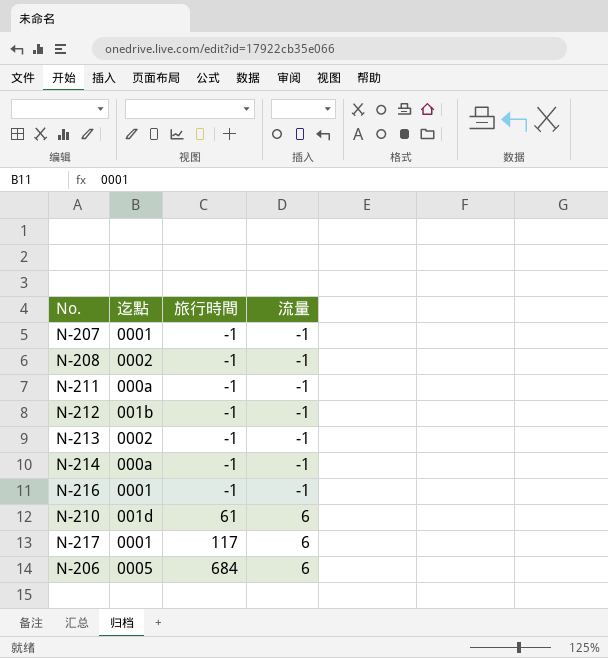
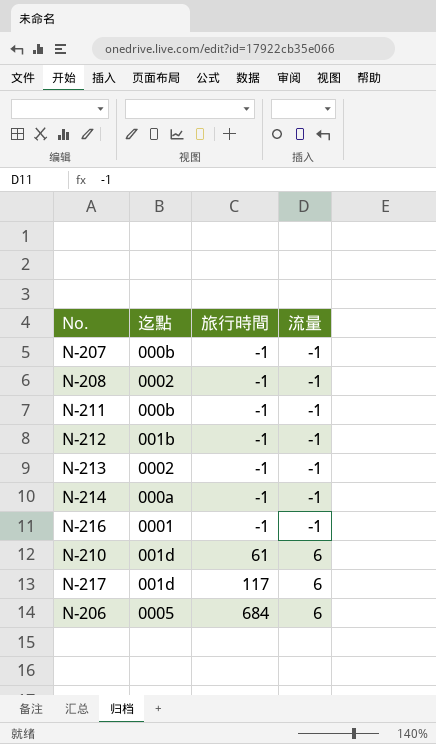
N-207 | 迄點: 0001 -> 000b
N-211 | 迄點: 000a -> 000b
N-217 | 迄點: 0001 -> 001d

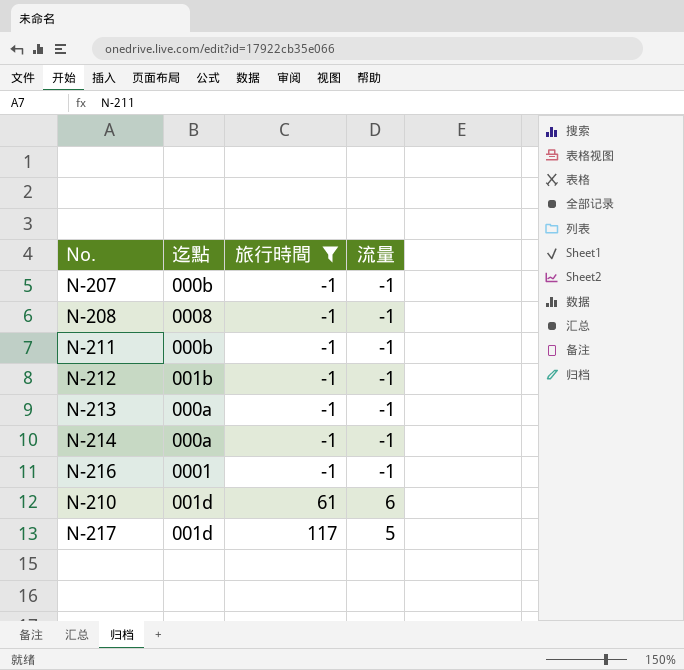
filter: none -> 旅行時間 != 684
N-208 | 迄點: 0002 -> 0008
N-213 | 迄點: 0002 -> 000a
N-217 | 流量: 6 -> 5

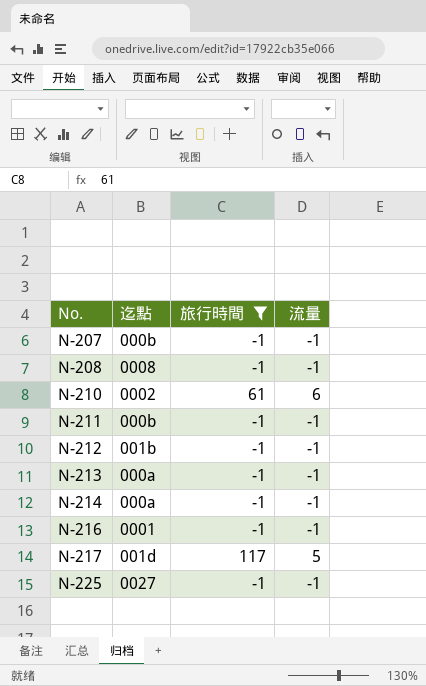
row order: 旅行時間 ascending -> No. ascending
N-210 | 迄點: 001d -> 0002
row N-225: none -> 0027 | -1 | -1

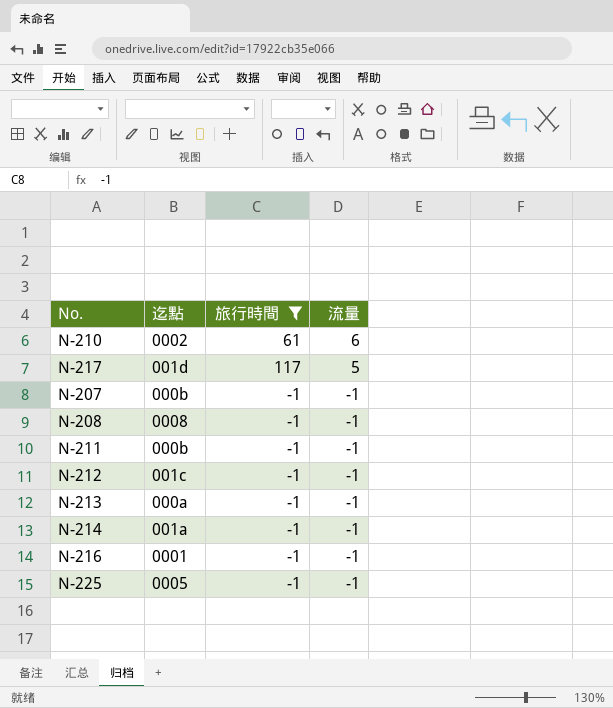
row order: No. ascending -> 流量 descending
N-212 | 迄點: 001b -> 001c
N-214 | 迄點: 000a -> 001a
N-225 | 迄點: 0027 -> 0005

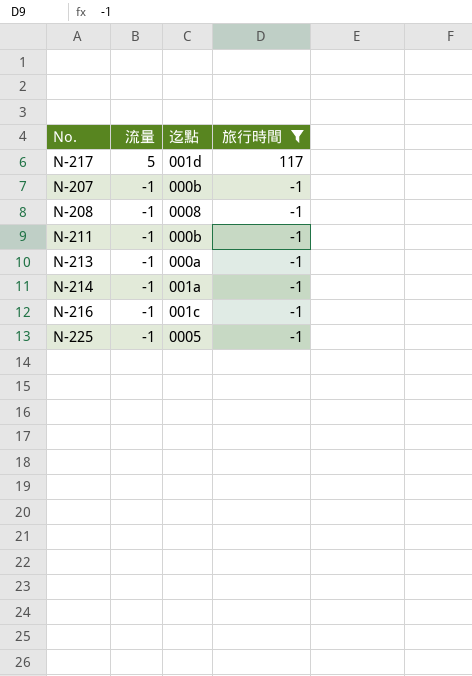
column 流量 | position: 4 -> 2
row N-210: 0002 | 61 | 6 -> none
row N-212: 001c | -1 | -1 -> none
N-216 | 迄點: 0001 -> 001c

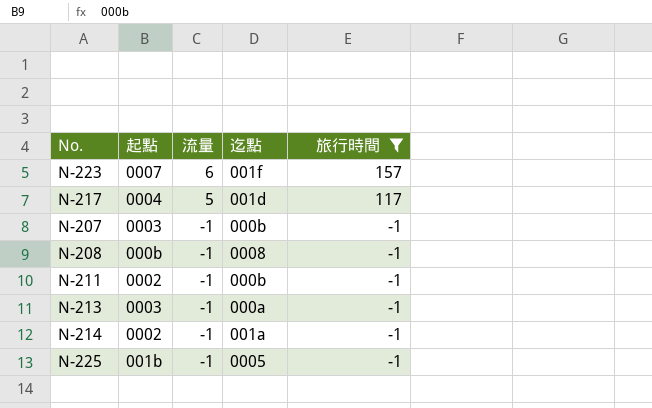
column 起點 | position: none -> 2
row N-216: -1 | 001c | -1 -> none
row N-223: none -> 0007 | 6 | 001f | 157

